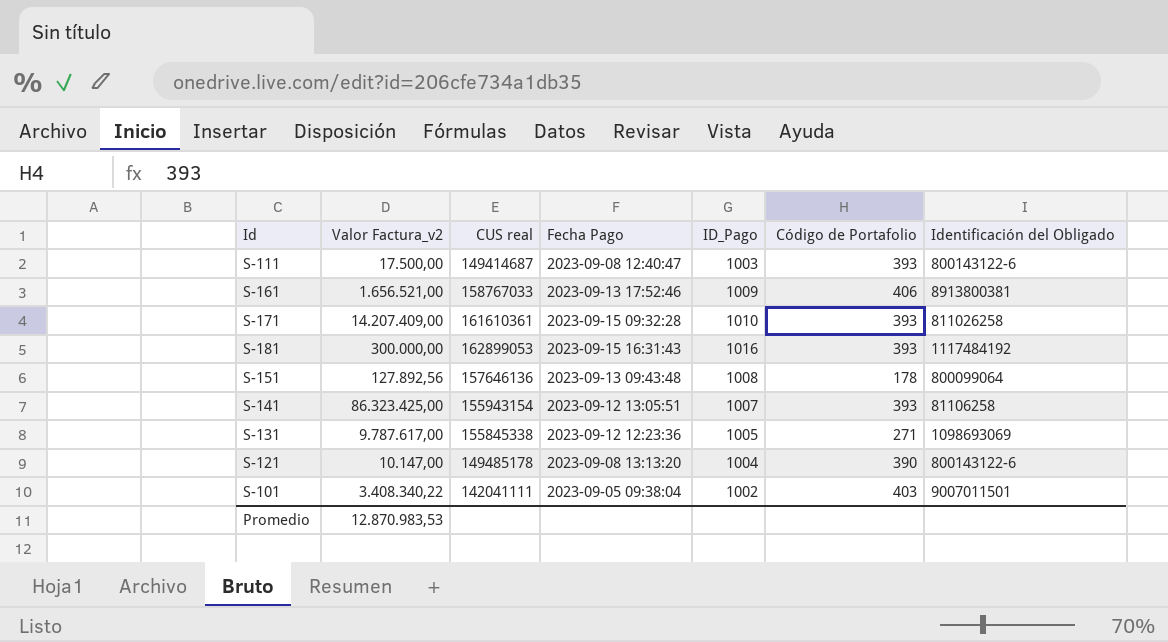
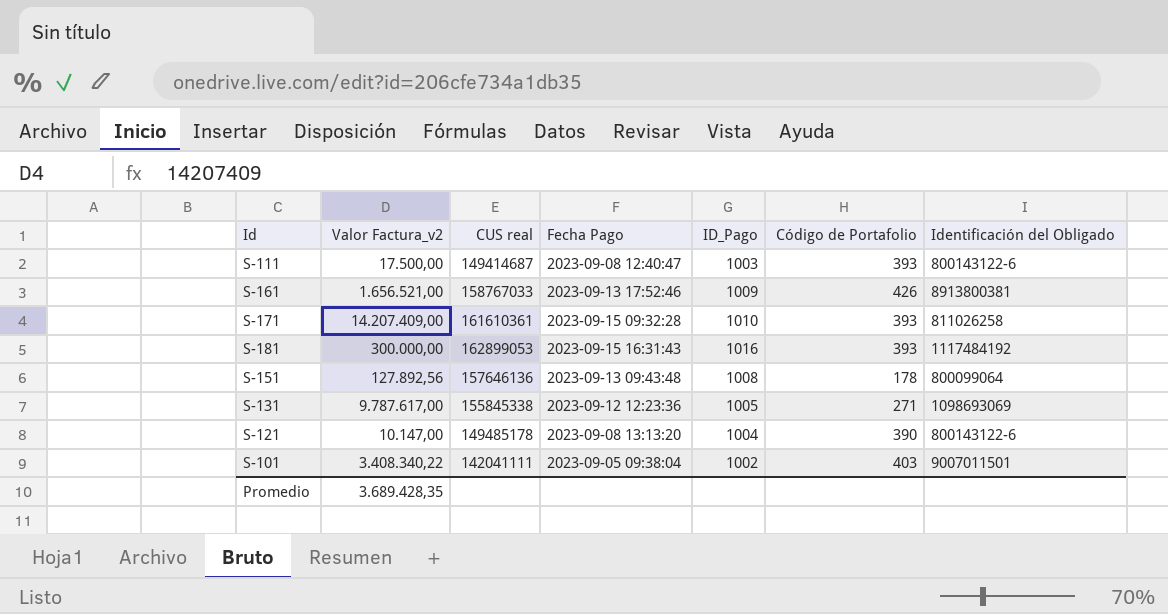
row S-141: 86.323.425,00 | 155943154 | 2023-09-12 13:05:51 | 1007 | 393 | 81106258 -> none
S-161 | Código de Portafolio: 406 -> 426
Promedio | Valor Factura_v2: 12.870.983,53 -> 3.689.428,35

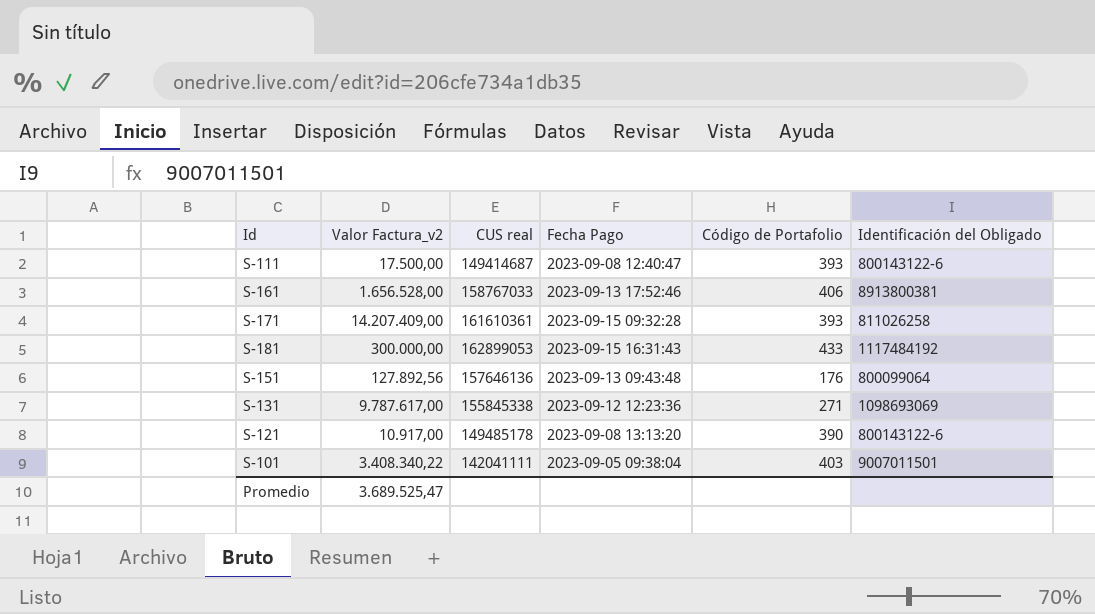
column ID_Pago | position: 5 -> none
S-161 | Valor Factura_v2: 1.656.521,00 -> 1.656.528,00
S-161 | Código de Portafolio: 426 -> 406
S-181 | Código de Portafolio: 393 -> 433
S-151 | Código de Portafolio: 178 -> 176
S-121 | Valor Factura_v2: 10.147,00 -> 10.917,00
Promedio | Valor Factura_v2: 3.689.428,35 -> 3.689.525,47

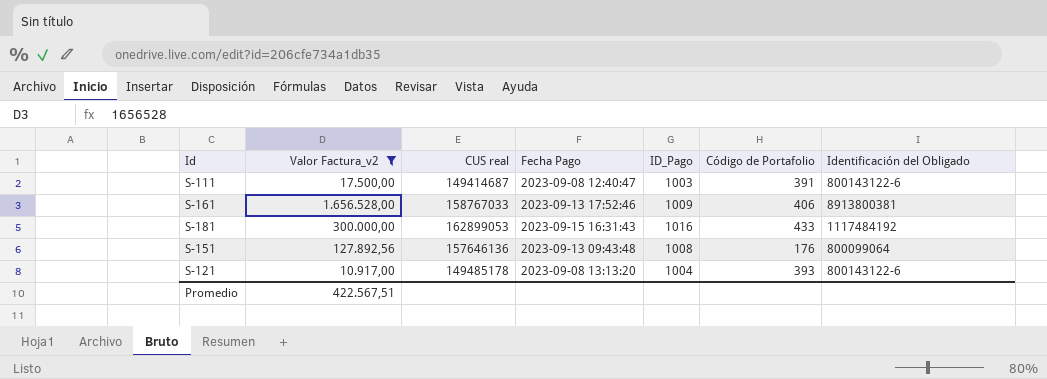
filter: none -> Valor Factura_v2 <= 1.656.528,00
column ID_Pago | position: none -> 5
S-111 | Código de Portafolio: 393 -> 391
S-121 | Código de Portafolio: 390 -> 393
Promedio | Valor Factura_v2: 3.689.525,47 -> 422.567,51

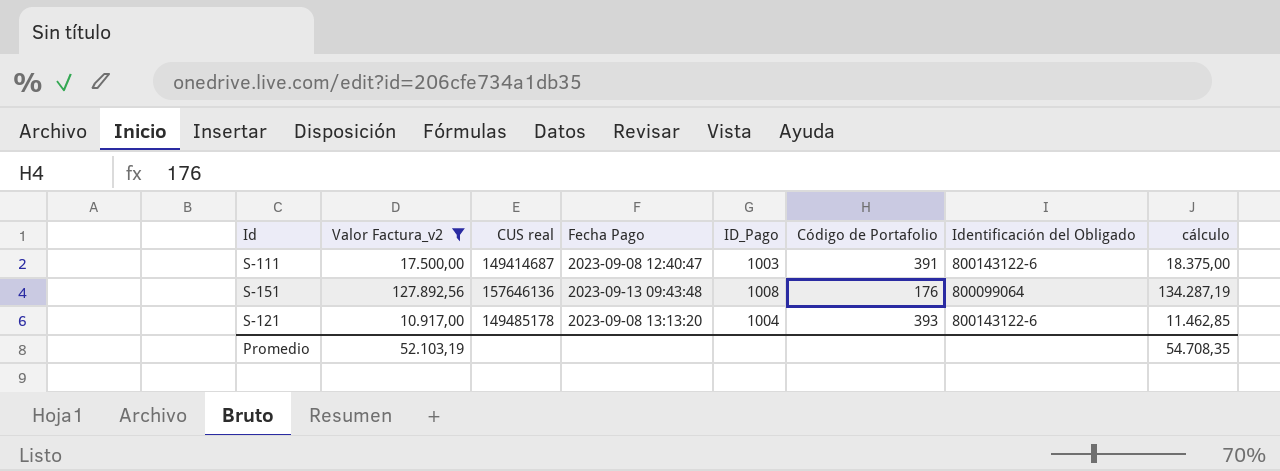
column cálculo | formula: none -> [Valor Factura_v2] * 1,05
row S-161: 1.656.528,00 | 158767033 | 2023-09-13 17:52:46 | 1009 | 406 | 8913800381 -> none
row S-181: 300.000,00 | 162899053 | 2023-09-15 16:31:43 | 1016 | 433 | 1117484192 -> none
Promedio | Valor Factura_v2: 422.567,51 -> 52.103,19

